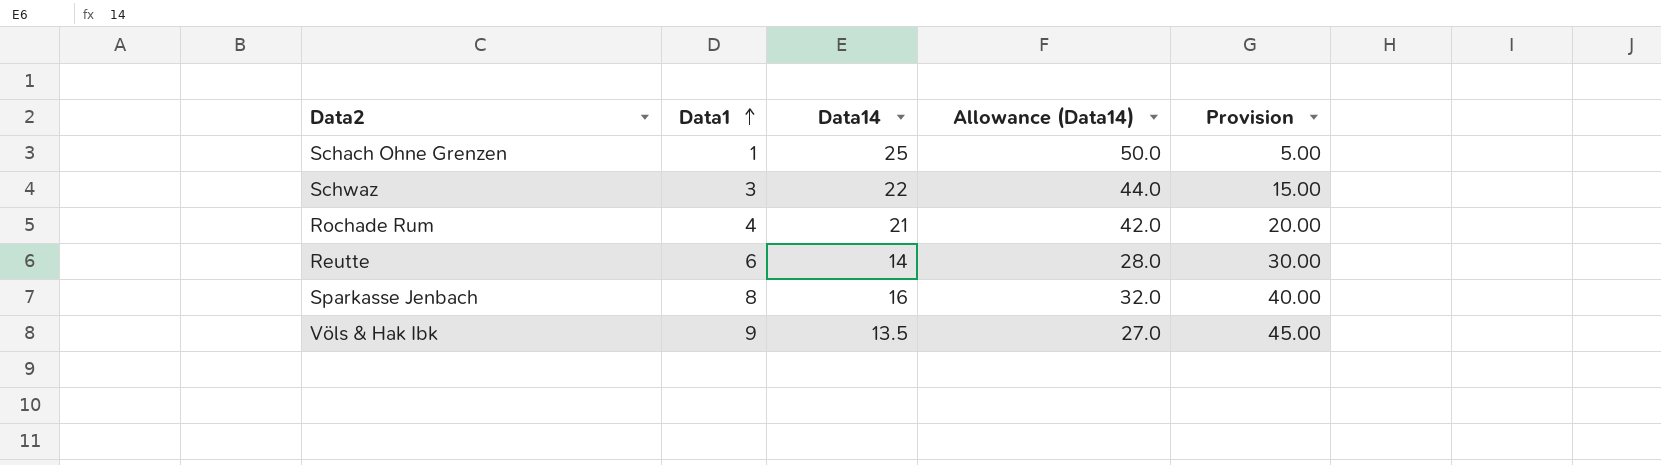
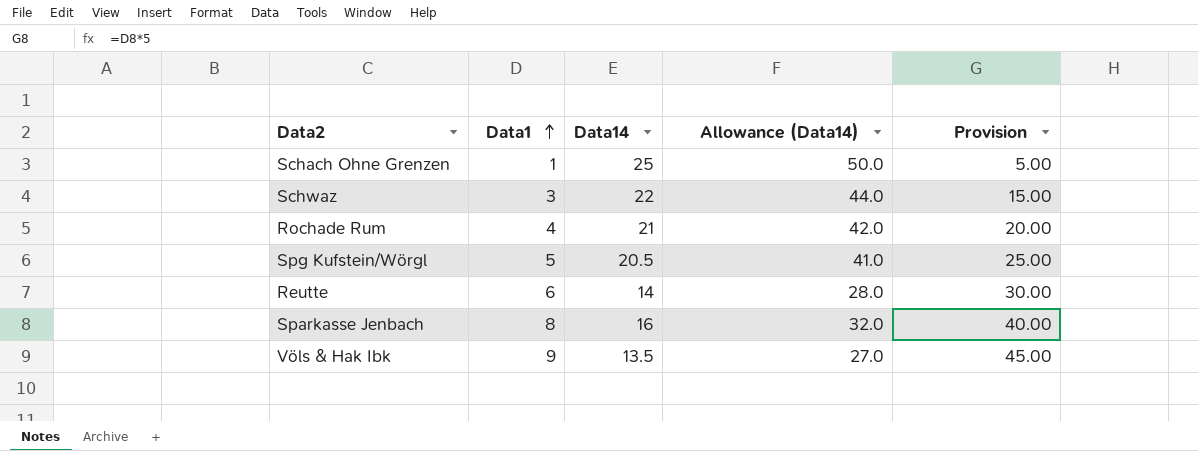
row Spg Kufstein/Wörgl: none -> 5 | 20.5 | 41.0 | 25.00

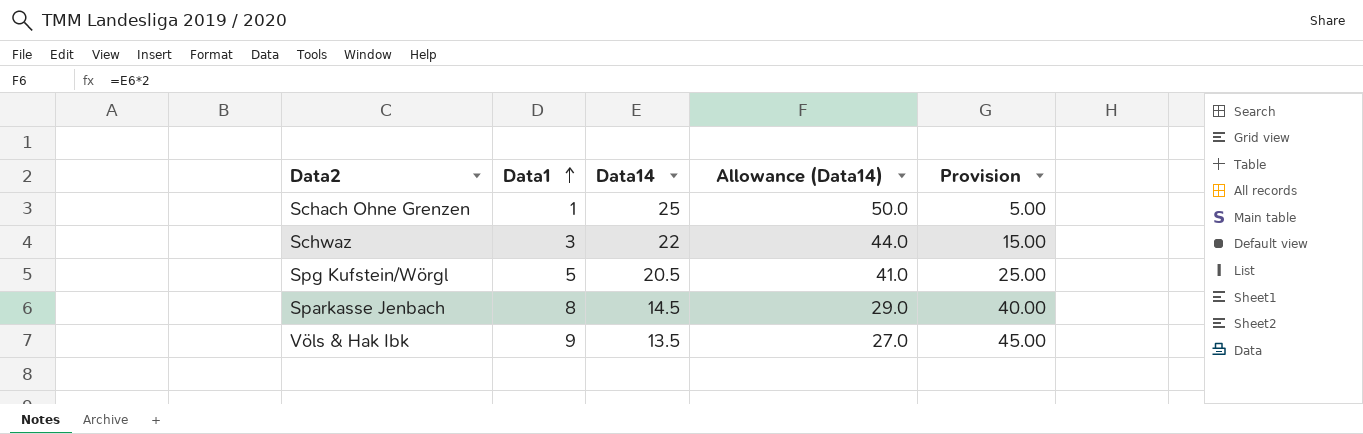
row Rochade Rum: 4 | 21 | 42.0 | 20.00 -> none
row Reutte: 6 | 14 | 28.0 | 30.00 -> none
Sparkasse Jenbach | Data14: 16 -> 14.5
Sparkasse Jenbach | Allowance (Data14): 32.0 -> 29.0

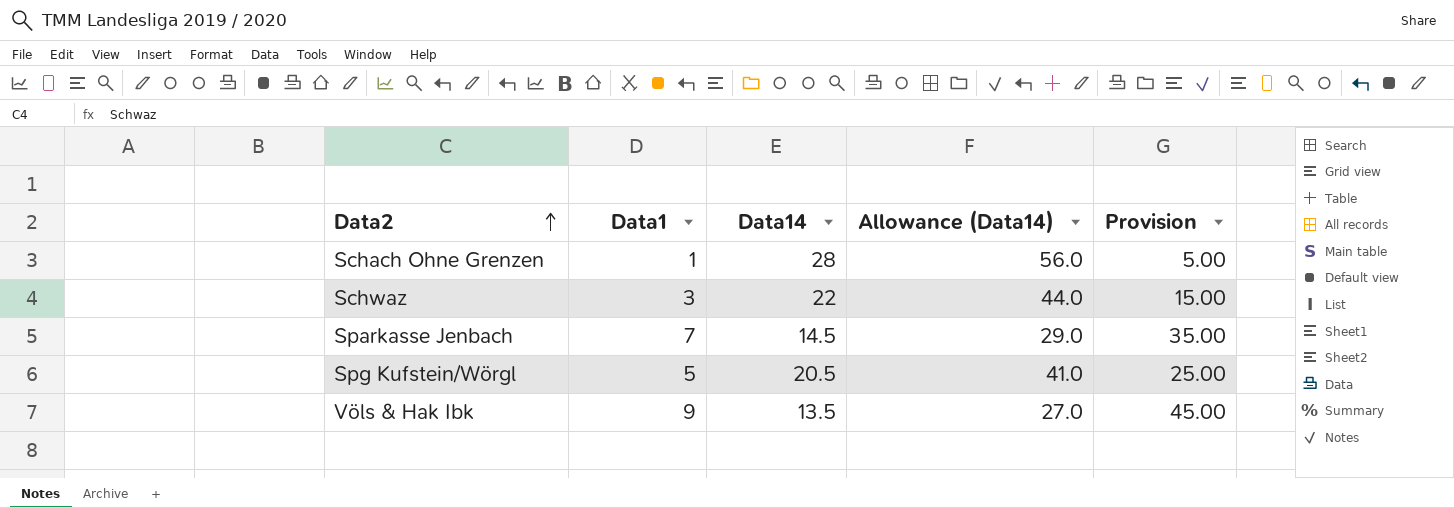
row order: Data1 ascending -> Data2 ascending
Schach Ohne Grenzen | Data14: 25 -> 28
Schach Ohne Grenzen | Allowance (Data14): 50.0 -> 56.0
Sparkasse Jenbach | Data1: 8 -> 7
Sparkasse Jenbach | Provision: 40.00 -> 35.00

